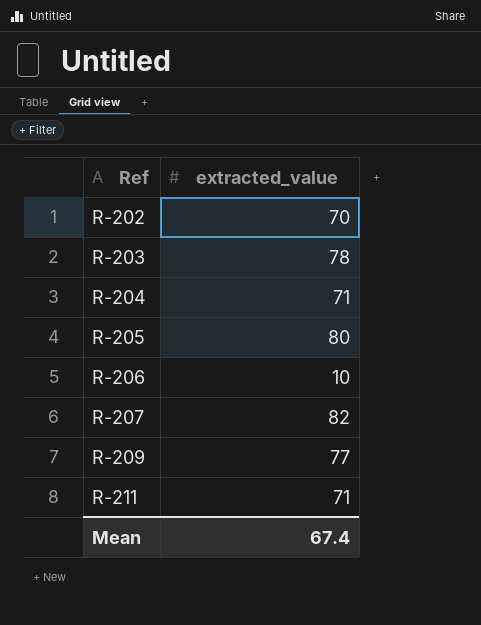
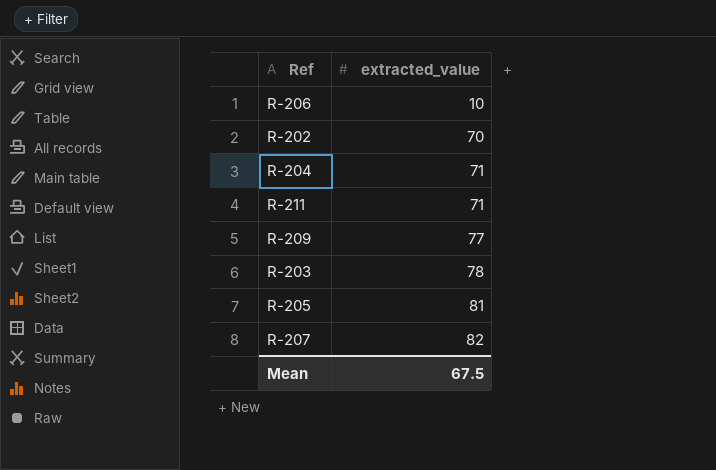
row order: Ref ascending -> extracted_value ascending
R-205 | extracted_value: 80 -> 81
Mean | extracted_value: 67.4 -> 67.5

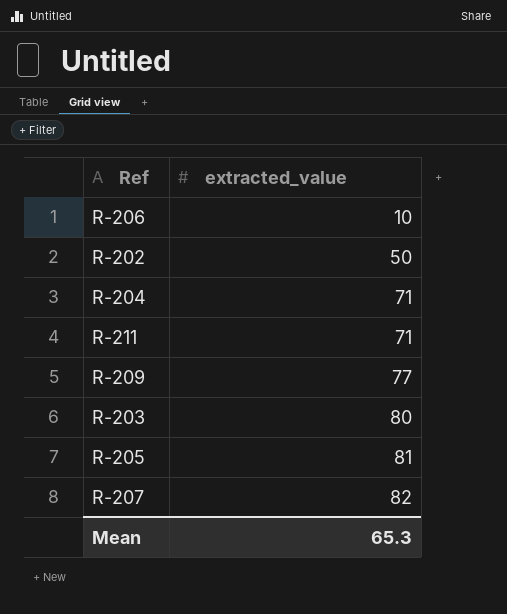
R-202 | extracted_value: 70 -> 50
R-203 | extracted_value: 78 -> 80
Mean | extracted_value: 67.5 -> 65.3

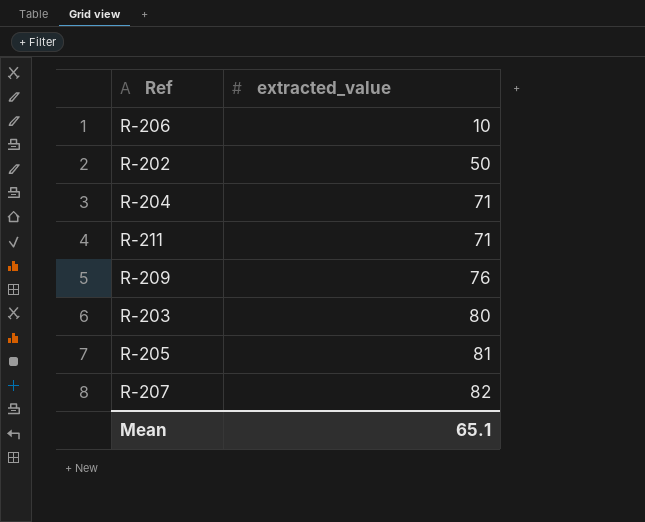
R-209 | extracted_value: 77 -> 76
Mean | extracted_value: 65.3 -> 65.1

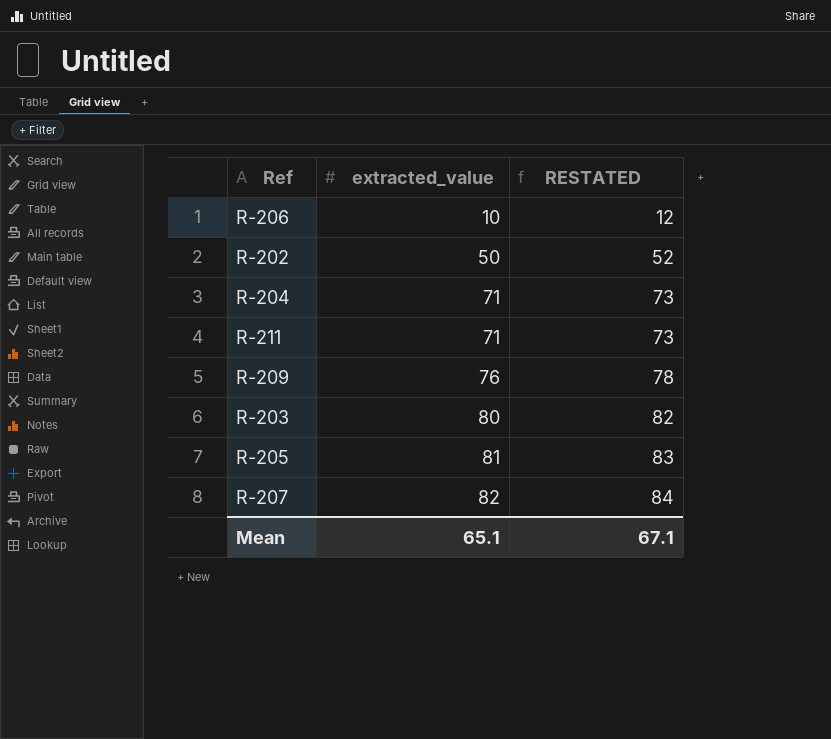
column RESTATED | formula: none -> [extracted_value] + 2

